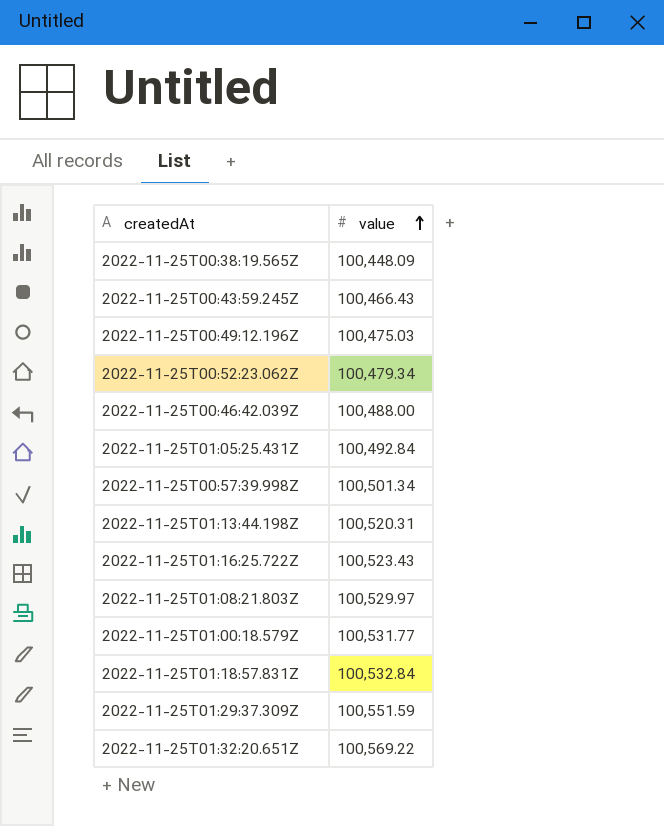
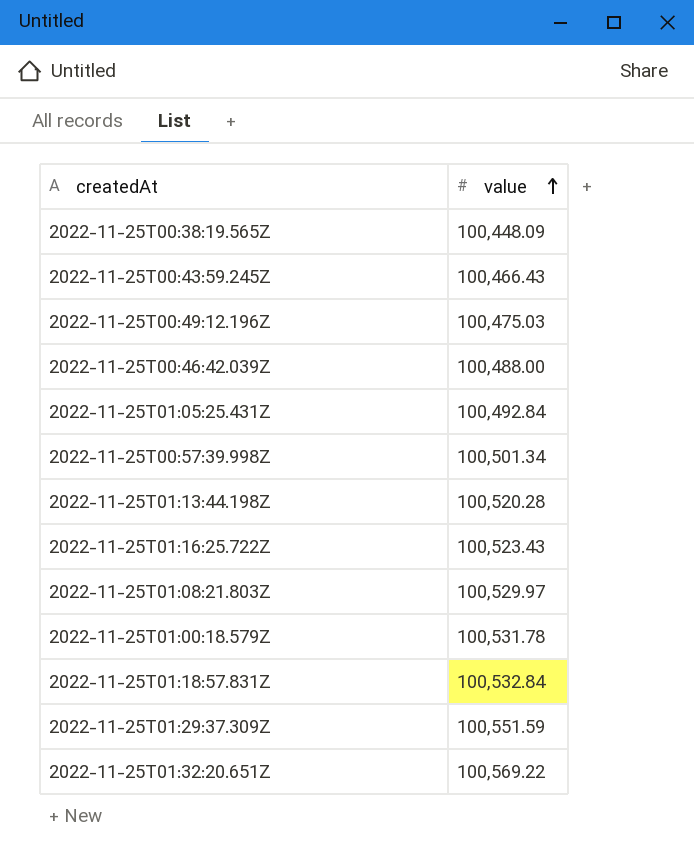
row 2022-11-25T00:52:23.062Z: 100,479.34 -> none
2022-11-25T01:13:44.198Z | value: 100,520.31 -> 100,520.28
2022-11-25T01:00:18.579Z | value: 100,531.77 -> 100,531.78

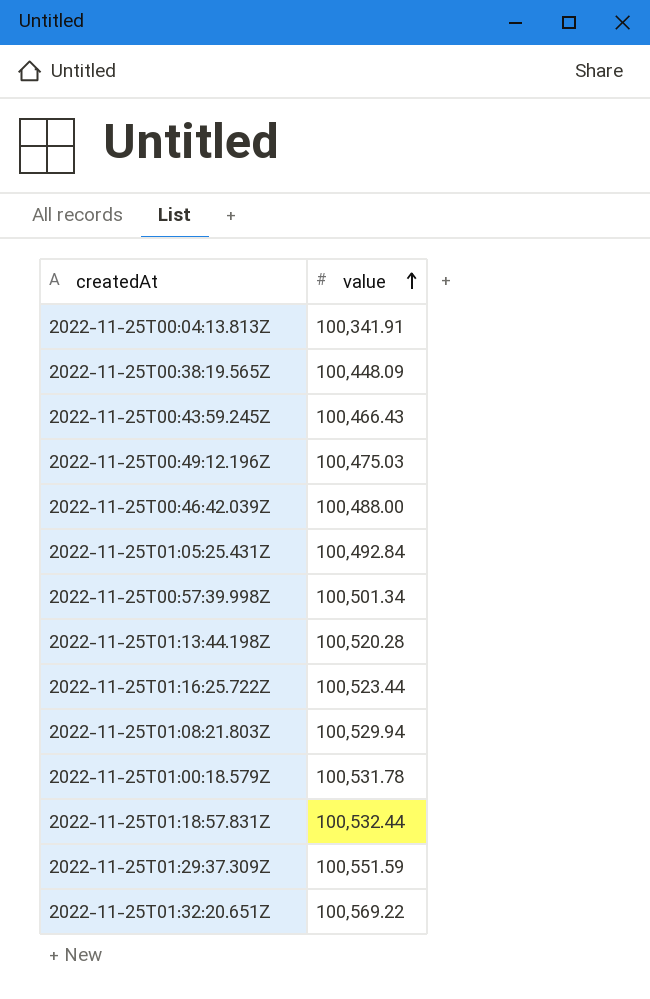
row 2022-11-25T00:04:13.813Z: none -> 100,341.91
2022-11-25T01:16:25.722Z | value: 100,523.43 -> 100,523.44
2022-11-25T01:08:21.803Z | value: 100,529.97 -> 100,529.94
2022-11-25T01:18:57.831Z | value: 100,532.84 -> 100,532.44

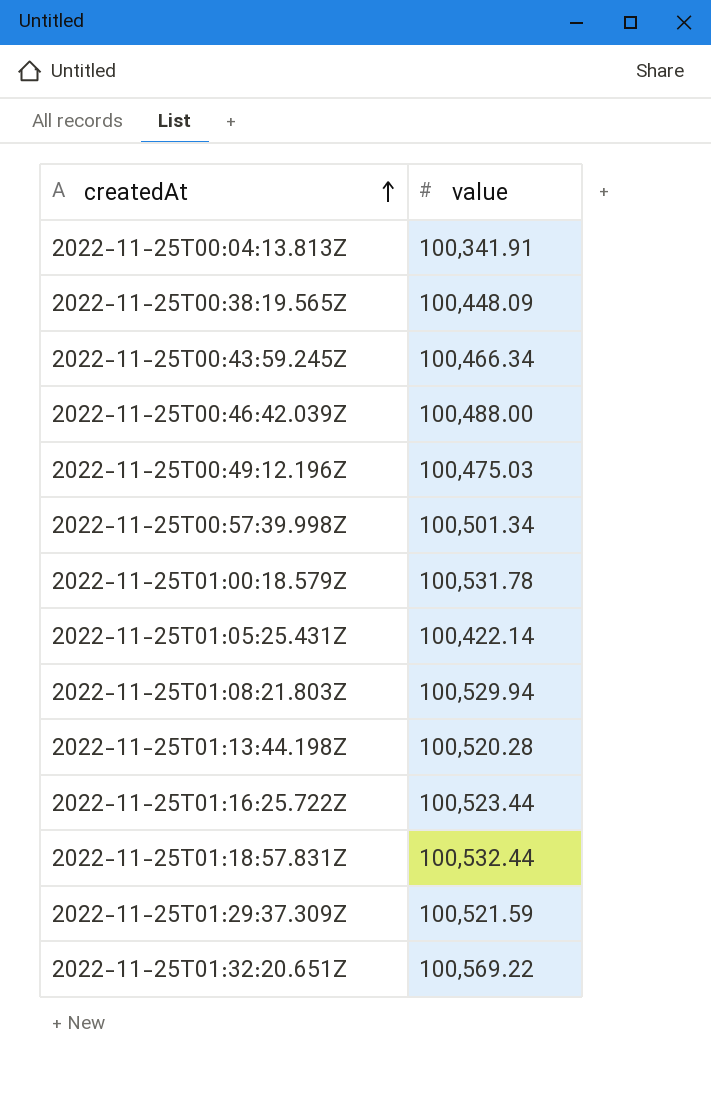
row order: value ascending -> createdAt ascending
2022-11-25T00:43:59.245Z | value: 100,466.43 -> 100,466.34
2022-11-25T01:05:25.431Z | value: 100,492.84 -> 100,422.14
2022-11-25T01:29:37.309Z | value: 100,551.59 -> 100,521.59

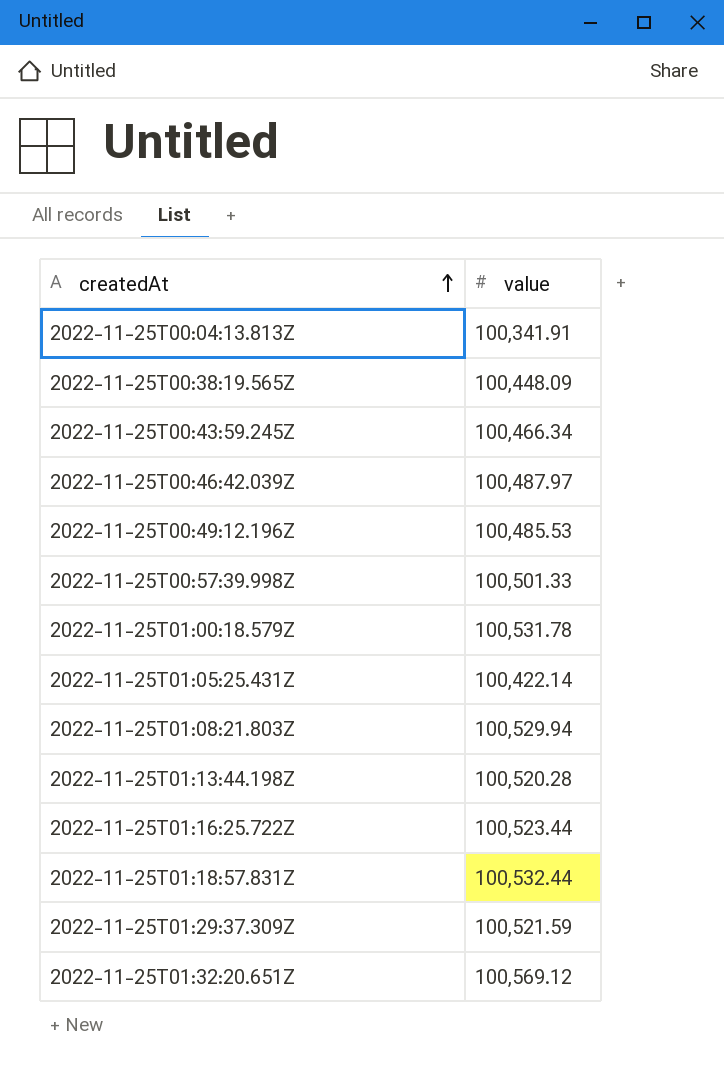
2022-11-25T00:46:42.039Z | value: 100,488.00 -> 100,487.97
2022-11-25T00:49:12.196Z | value: 100,475.03 -> 100,485.53
2022-11-25T00:57:39.998Z | value: 100,501.34 -> 100,501.33
2022-11-25T01:32:20.651Z | value: 100,569.22 -> 100,569.12

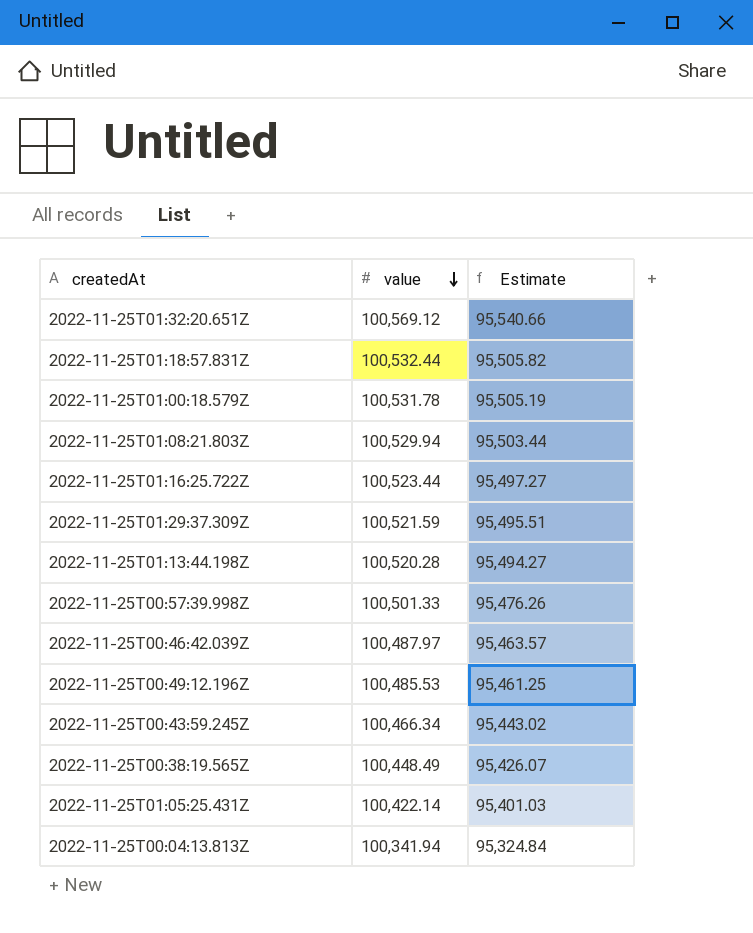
row order: createdAt ascending -> value descending
column Estimate | formula: none -> [value] * 0.95
2022-11-25T00:38:19.565Z | value: 100,448.09 -> 100,448.49
2022-11-25T00:04:13.813Z | value: 100,341.91 -> 100,341.94

